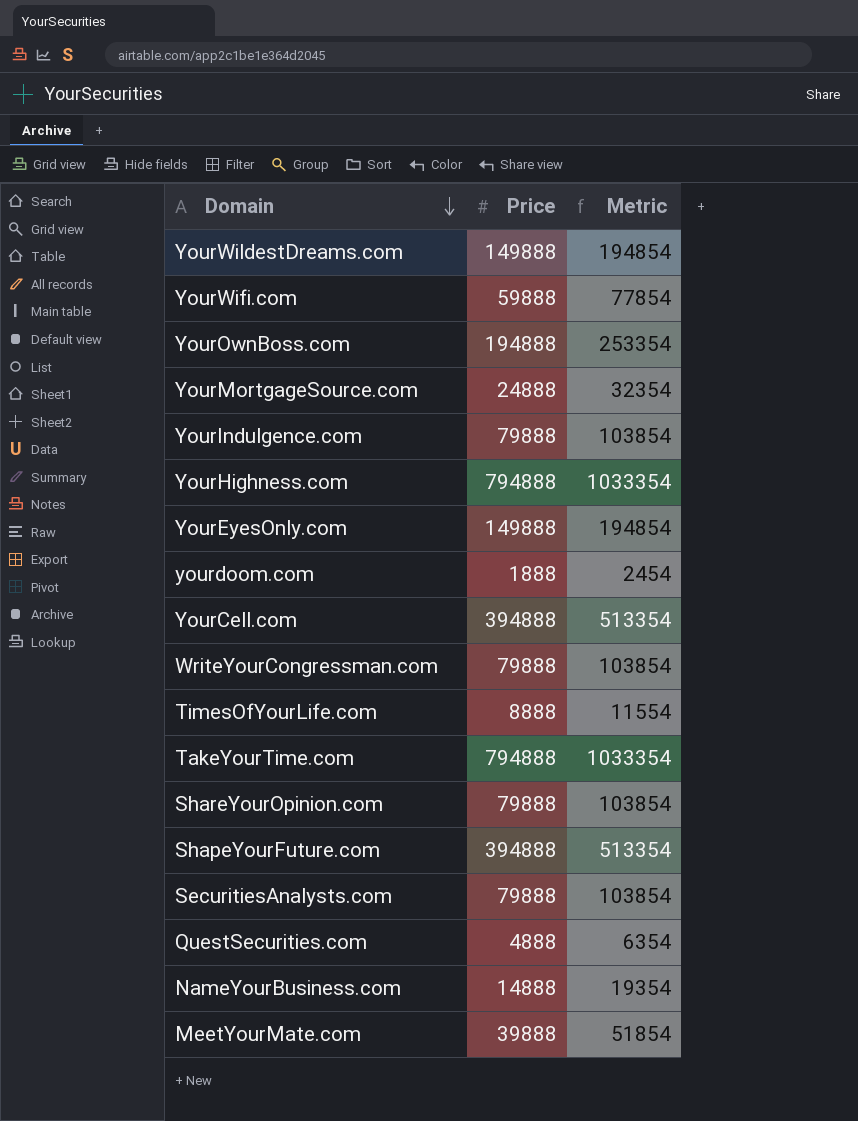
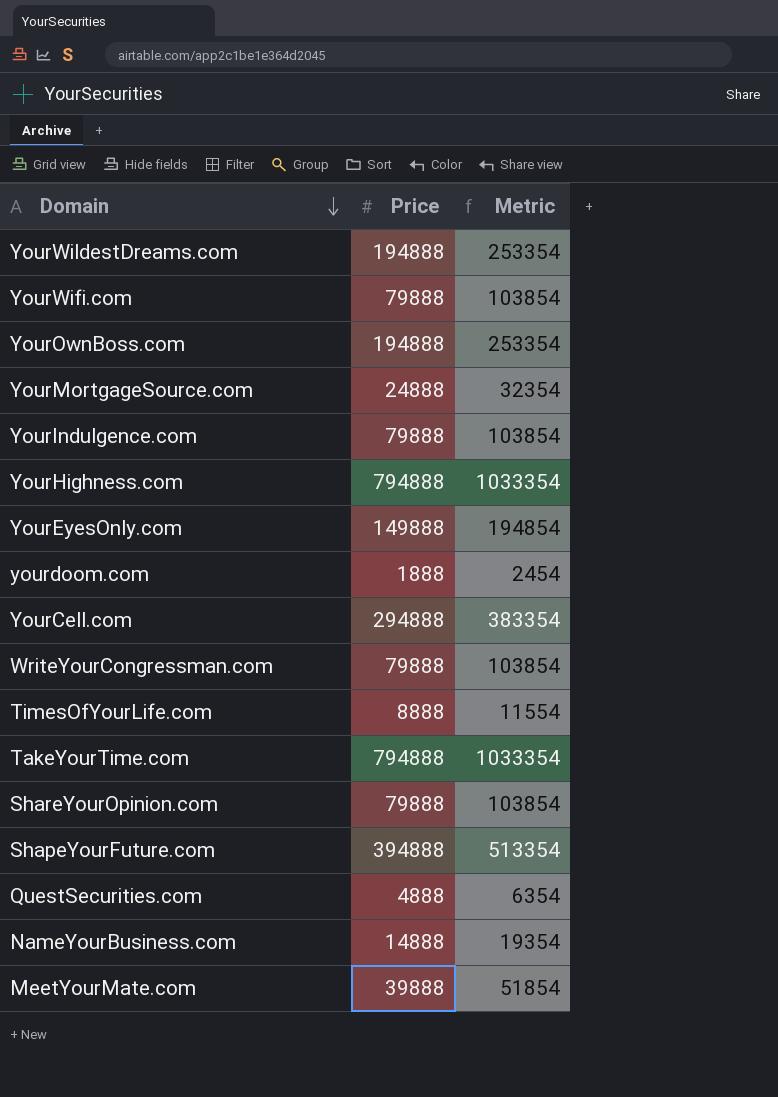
row SecuritiesAnalysts.com: 79888 | 103854 -> none
YourWildestDreams.com | Price: 149888 -> 194888
YourWildestDreams.com | Metric: 194854 -> 253354
YourWifi.com | Price: 59888 -> 79888
YourWifi.com | Metric: 77854 -> 103854
YourCell.com | Price: 394888 -> 294888
YourCell.com | Metric: 513354 -> 383354

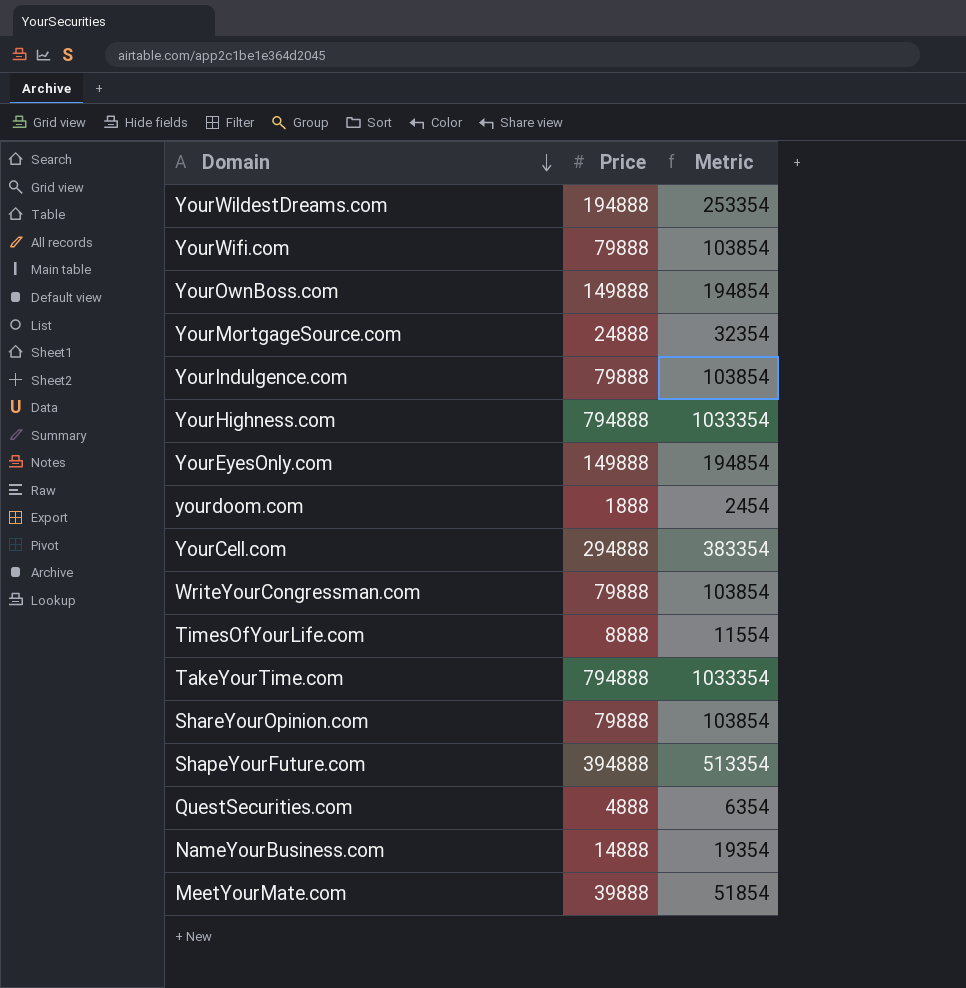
YourOwnBoss.com | Price: 194888 -> 149888
YourOwnBoss.com | Metric: 253354 -> 194854

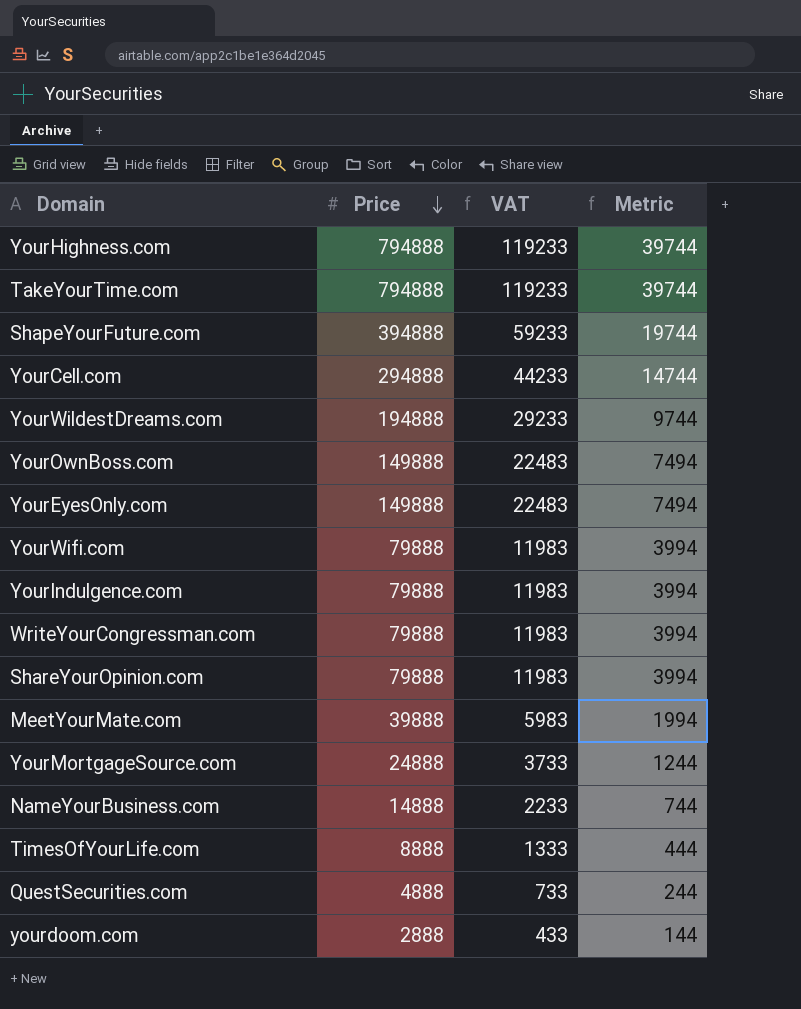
row order: Domain descending -> Price descending
column VAT | formula: none -> [Price] * 0.15
column Metric | formula: [Price] * 1.3 -> [Price] * 0.05
yourdoom.com | Price: 1888 -> 2888

